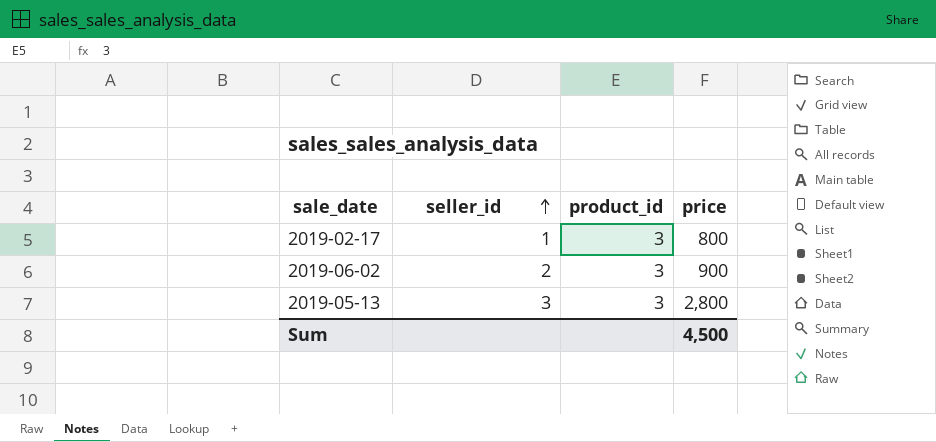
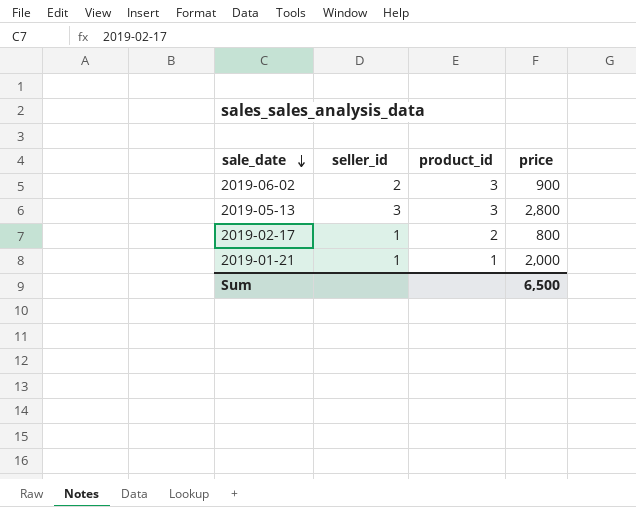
row order: seller_id ascending -> sale_date descending
2019-02-17 | product_id: 3 -> 2
row 2019-01-21: none -> 1 | 1 | 2,000
Sum | price: 4,500 -> 6,500

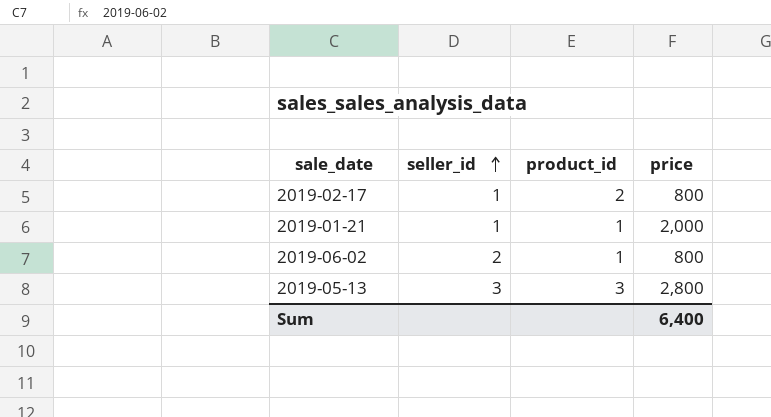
row order: sale_date descending -> seller_id ascending
2019-06-02 | product_id: 3 -> 1
2019-06-02 | price: 900 -> 800
Sum | price: 6,500 -> 6,400

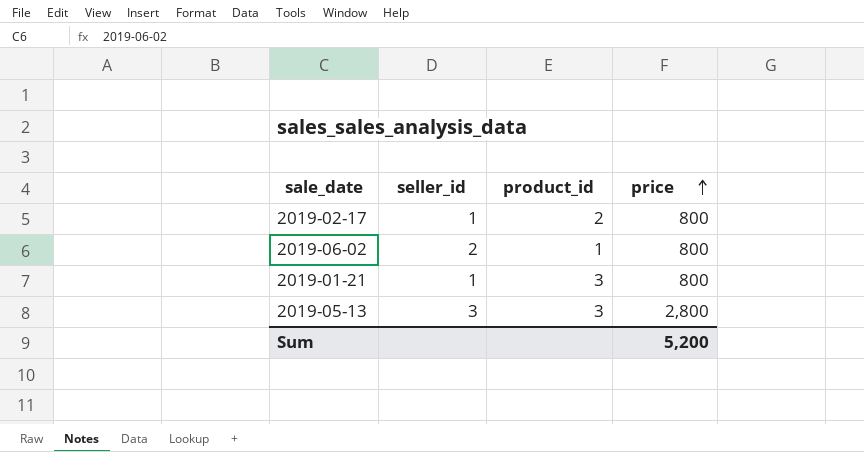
row order: seller_id ascending -> price ascending
2019-01-21 | product_id: 1 -> 3
2019-01-21 | price: 2,000 -> 800
Sum | price: 6,400 -> 5,200

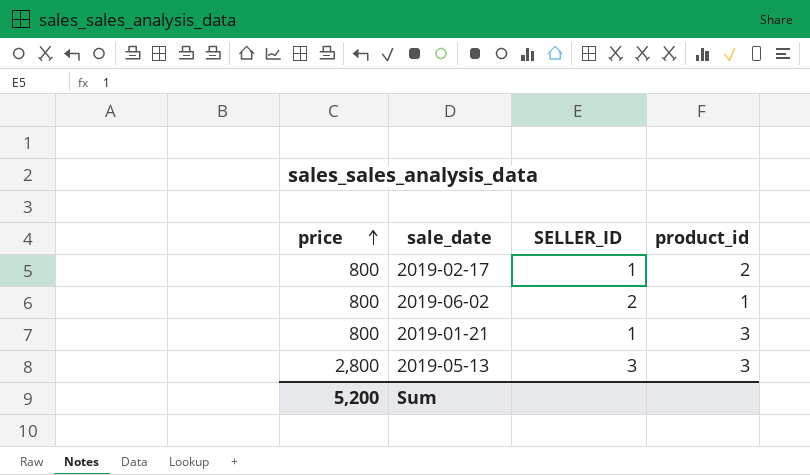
column price | position: 4 -> 1
column name: seller_id -> SELLER_ID

